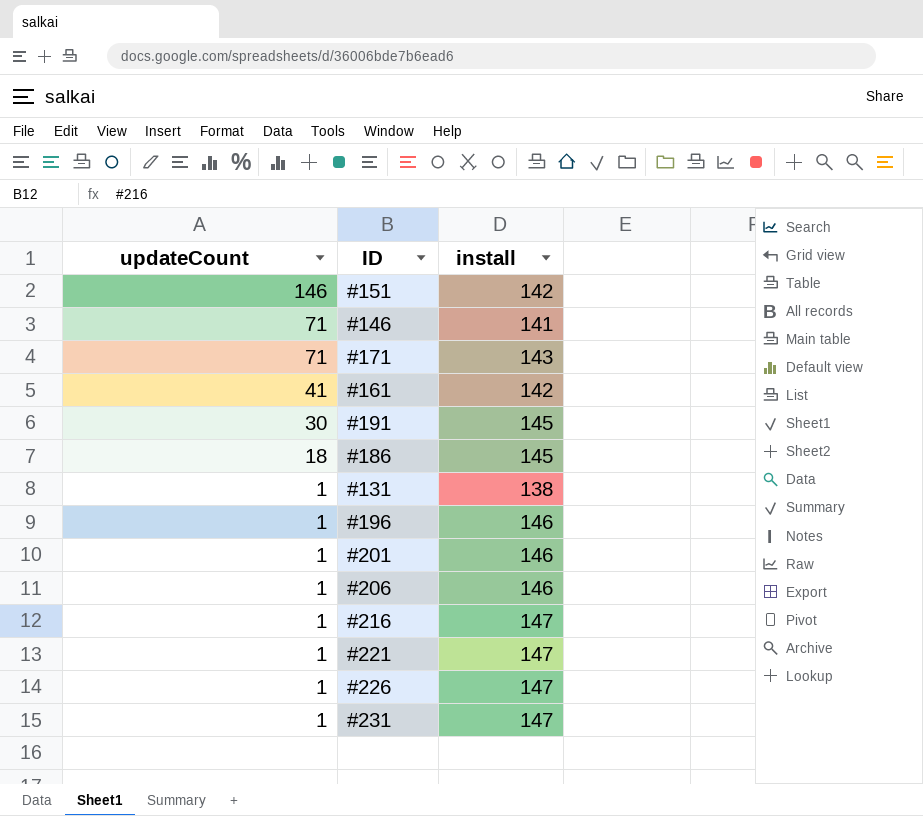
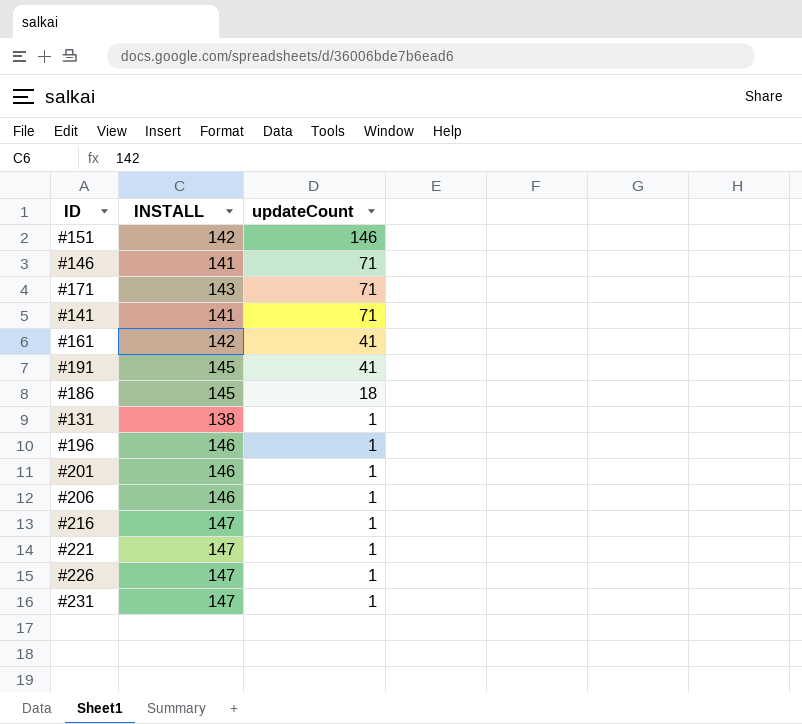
column name: install -> INSTALL
column updateCount | position: 1 -> 3
row #141: none -> 141 | 71
#191 | updateCount: 30 -> 41

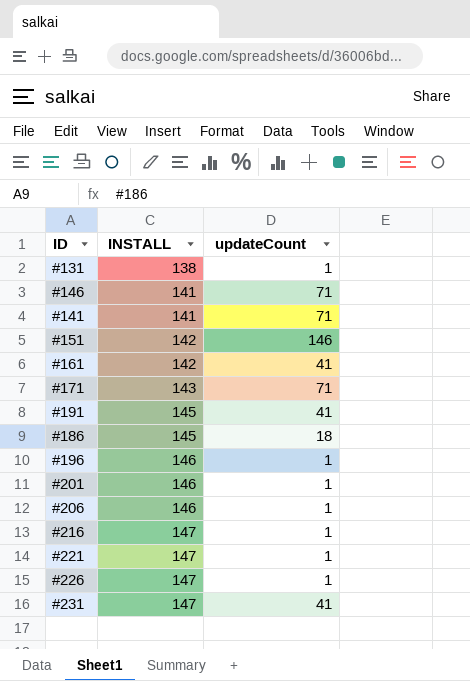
row order: updateCount descending -> INSTALL ascending
#231 | updateCount: 1 -> 41

